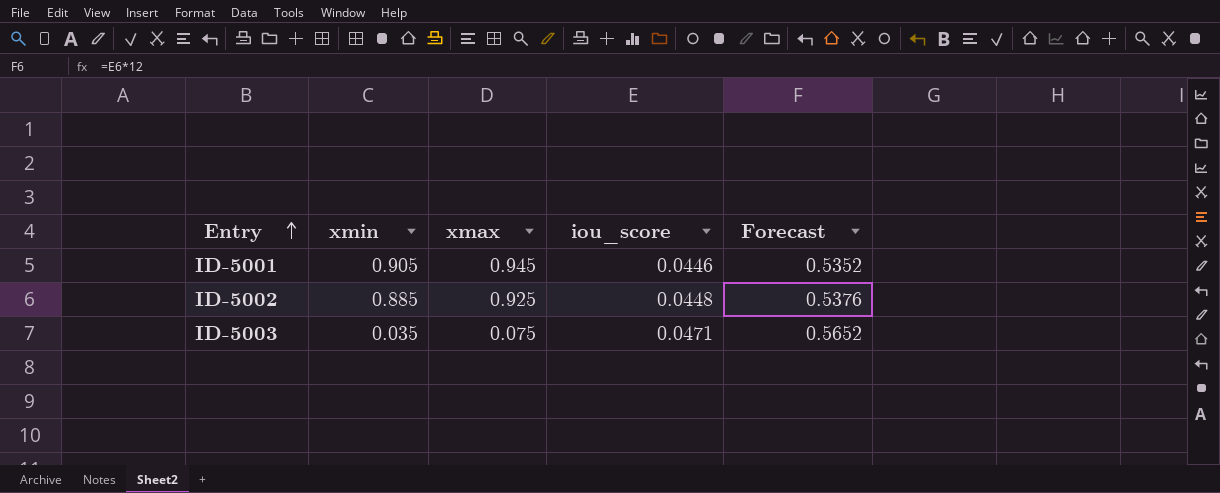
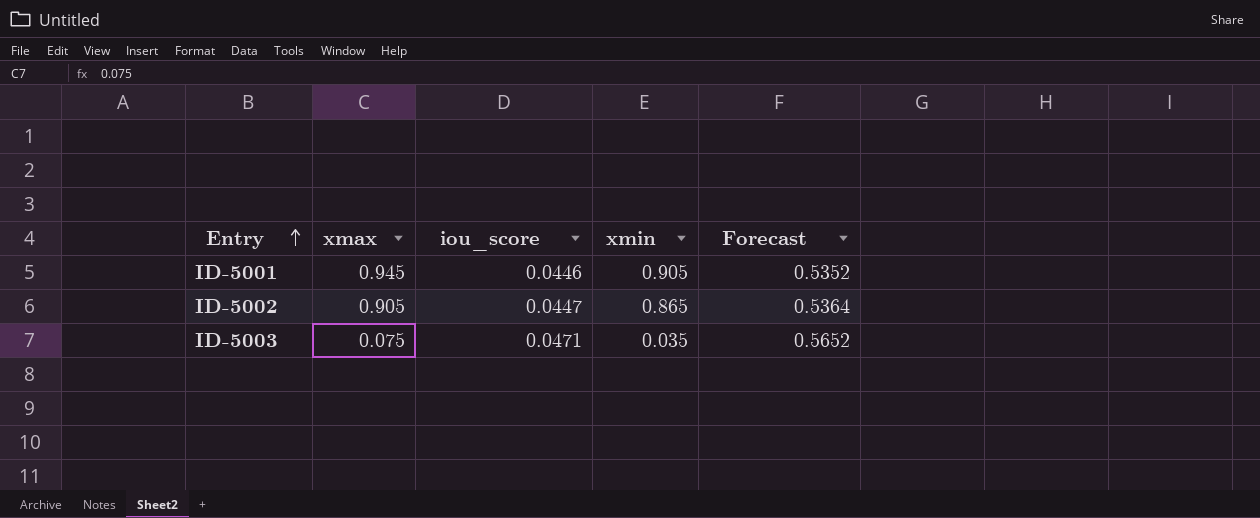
column xmin | position: 2 -> 4
ID-5002 | xmax: 0.925 -> 0.905
ID-5002 | iou_score: 0.0448 -> 0.0447
ID-5002 | xmin: 0.885 -> 0.865
ID-5002 | Forecast: 0.5376 -> 0.5364

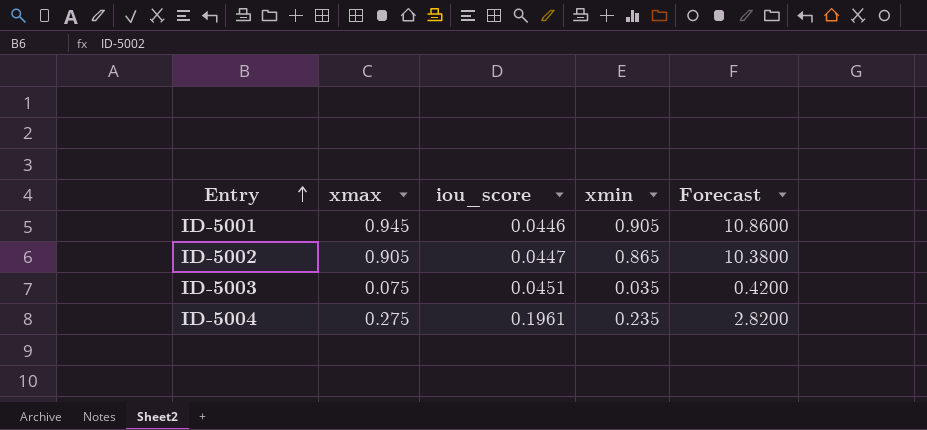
column Forecast | formula: [iou_score] * 12 -> [xmin] * 12
ID-5003 | iou_score: 0.0471 -> 0.0451
row ID-5004: none -> 0.275 | 0.1961 | 0.235 | 2.8200

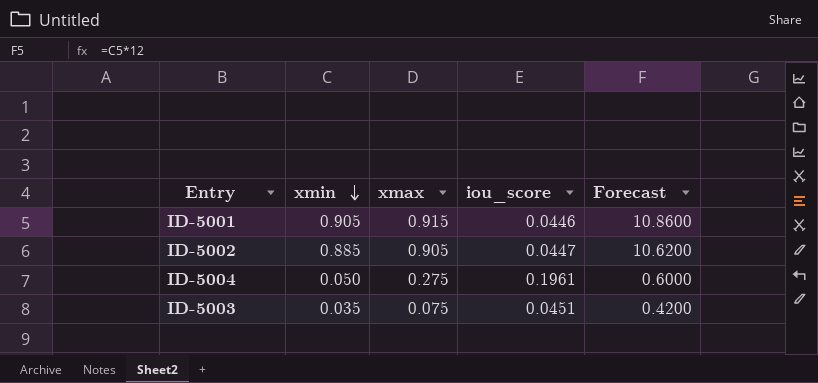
row order: Entry ascending -> xmin descending
column xmin | position: 4 -> 2
ID-5001 | xmax: 0.945 -> 0.915
ID-5002 | xmin: 0.865 -> 0.885
ID-5002 | Forecast: 10.3800 -> 10.6200
ID-5004 | xmin: 0.235 -> 0.050
ID-5004 | Forecast: 2.8200 -> 0.6000

